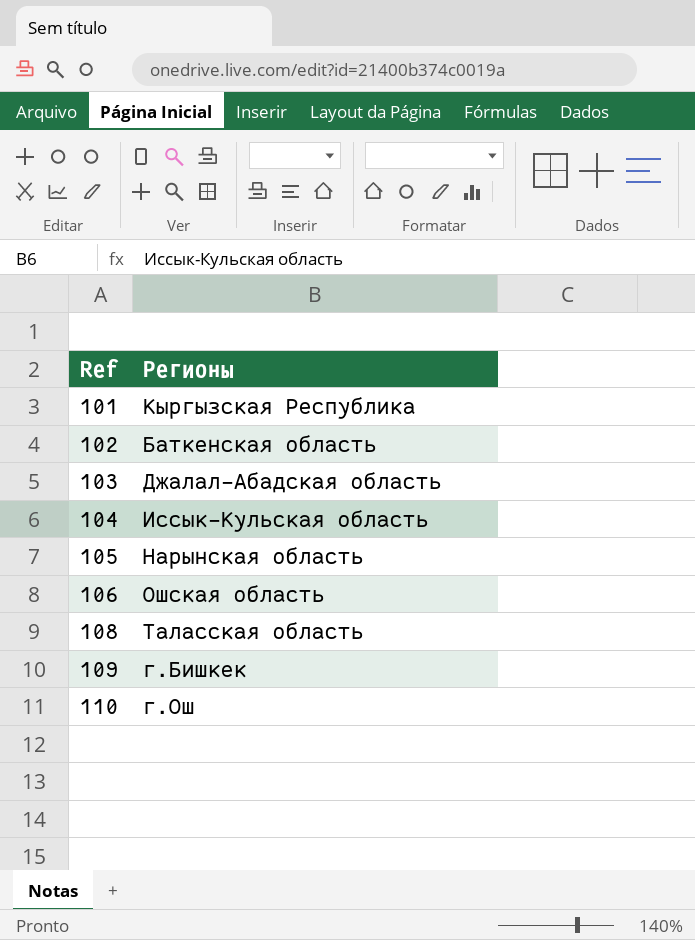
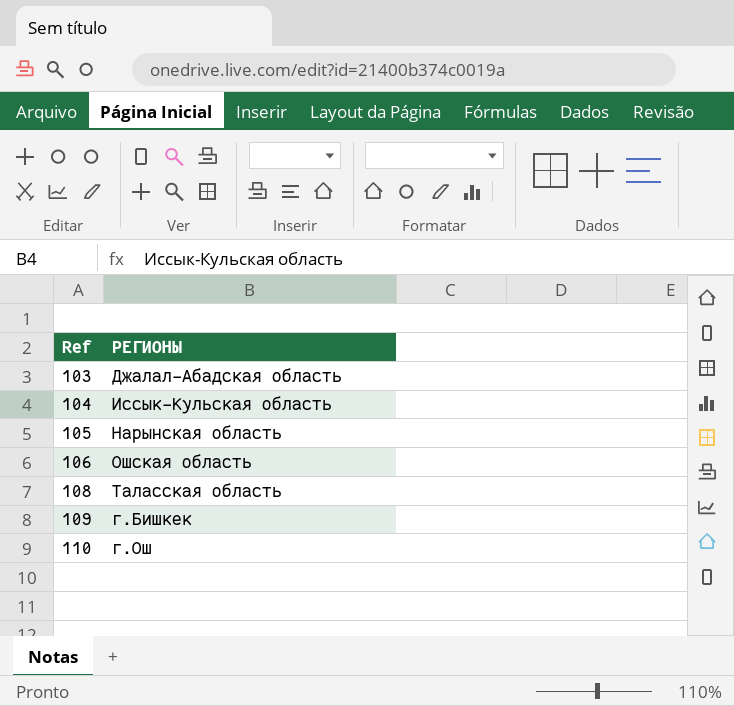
column name: Регионы -> РЕГИОНЫ
row 101: Кыргызская Республика -> none
row 102: Баткенская область -> none

